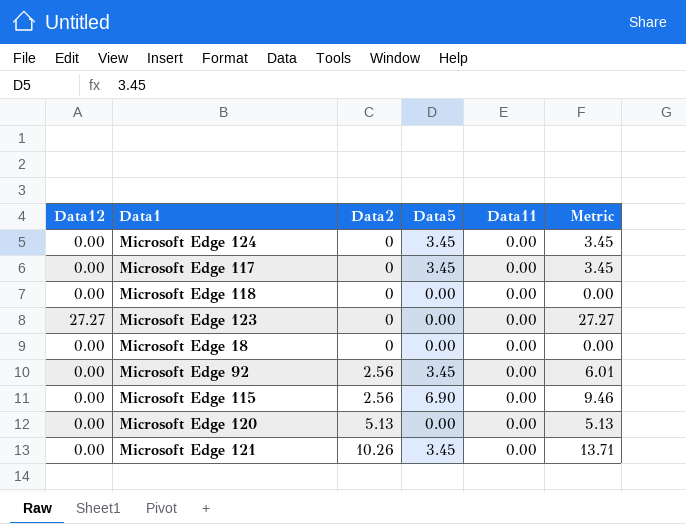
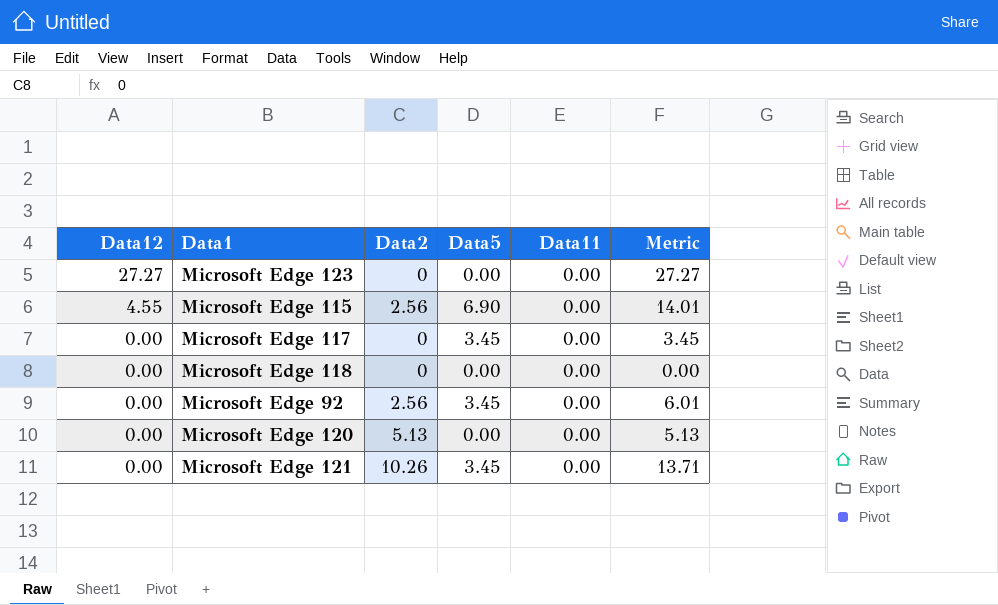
row order: Data2 ascending -> Data12 descending
row Microsoft Edge 124: 0.00 | 0 | 3.45 | 0.00 | 3.45 -> none
row Microsoft Edge 18: 0.00 | 0 | 0.00 | 0.00 | 0.00 -> none
Microsoft Edge 115 | Data12: 0.00 -> 4.55
Microsoft Edge 115 | Metric: 9.46 -> 14.01

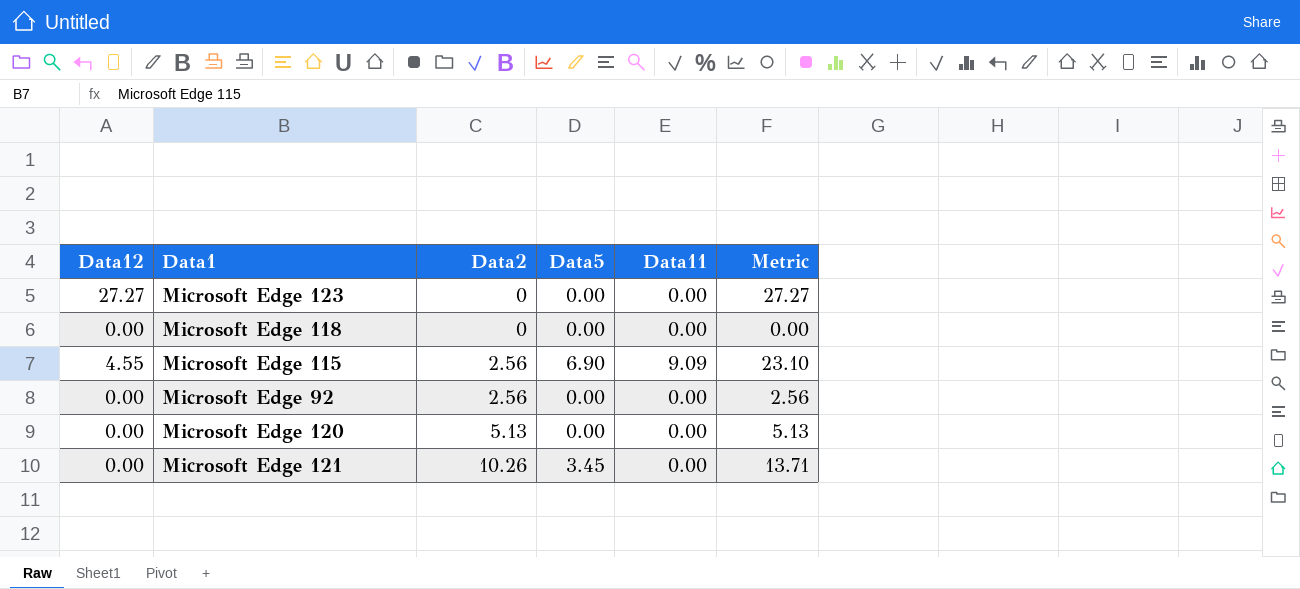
row order: Data12 descending -> Data2 ascending
row Microsoft Edge 117: 0.00 | 0 | 3.45 | 0.00 | 3.45 -> none
Microsoft Edge 115 | Data11: 0.00 -> 9.09
Microsoft Edge 115 | Metric: 14.01 -> 23.10
Microsoft Edge 92 | Data5: 3.45 -> 0.00
Microsoft Edge 92 | Metric: 6.01 -> 2.56

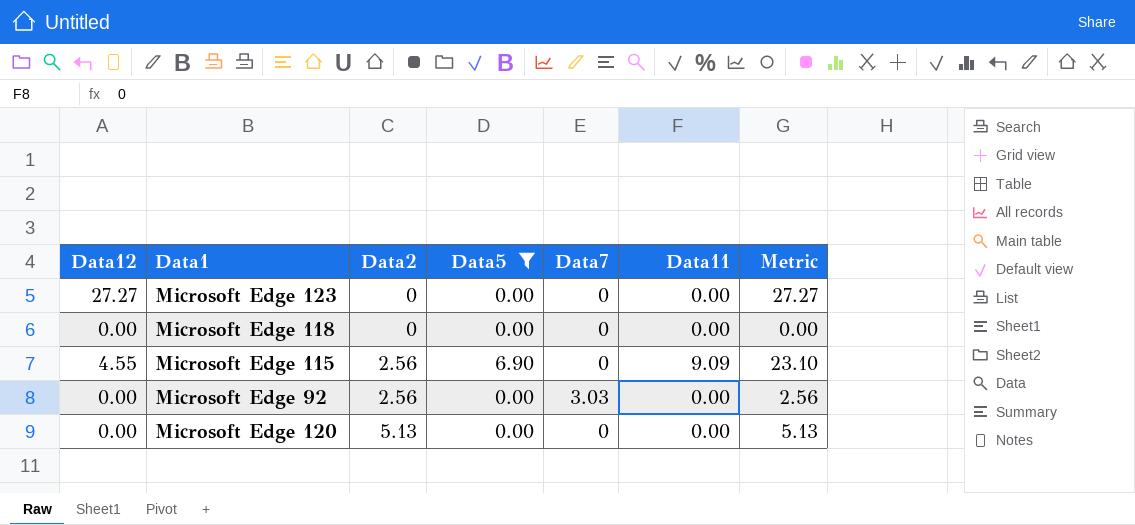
filter: none -> Data5 != 3.45
column Data7 | position: none -> 5

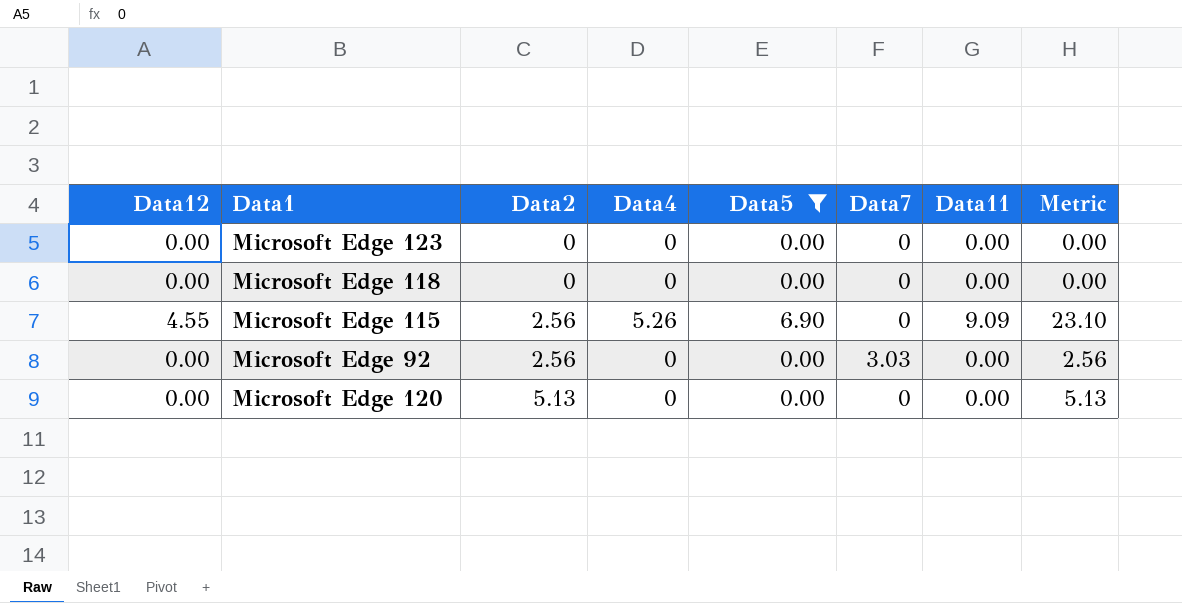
column Data4 | position: none -> 4
Microsoft Edge 123 | Data12: 27.27 -> 0.00
Microsoft Edge 123 | Metric: 27.27 -> 0.00

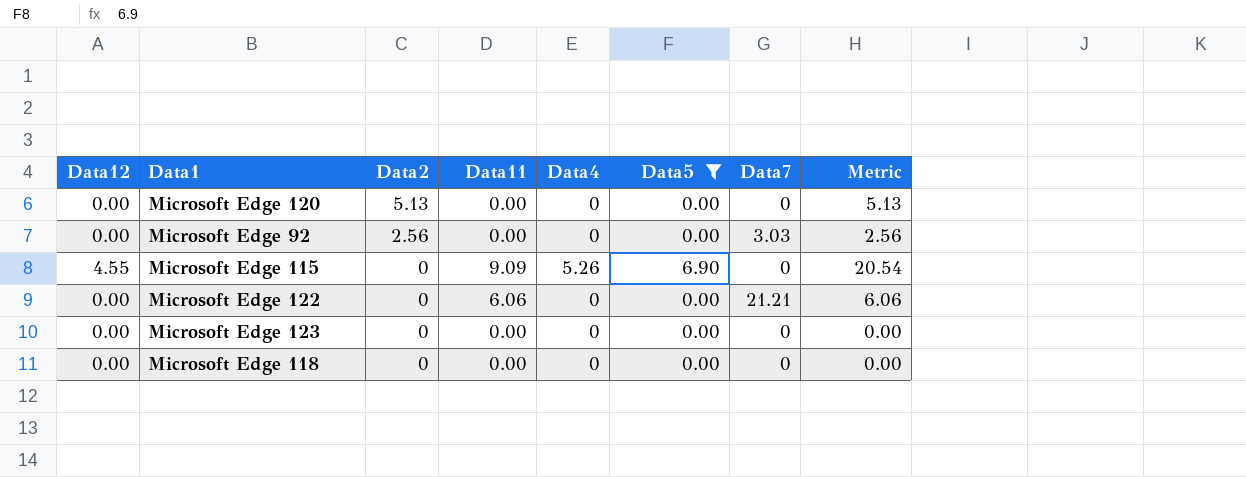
row order: Data2 ascending -> Data2 descending
column Data11 | position: 7 -> 4
Microsoft Edge 115 | Data2: 2.56 -> 0
Microsoft Edge 115 | Metric: 23.10 -> 20.54
row Microsoft Edge 122: none -> 0.00 | 0 | 6.06 | 0 | 0.00 | 21.21 | 6.06

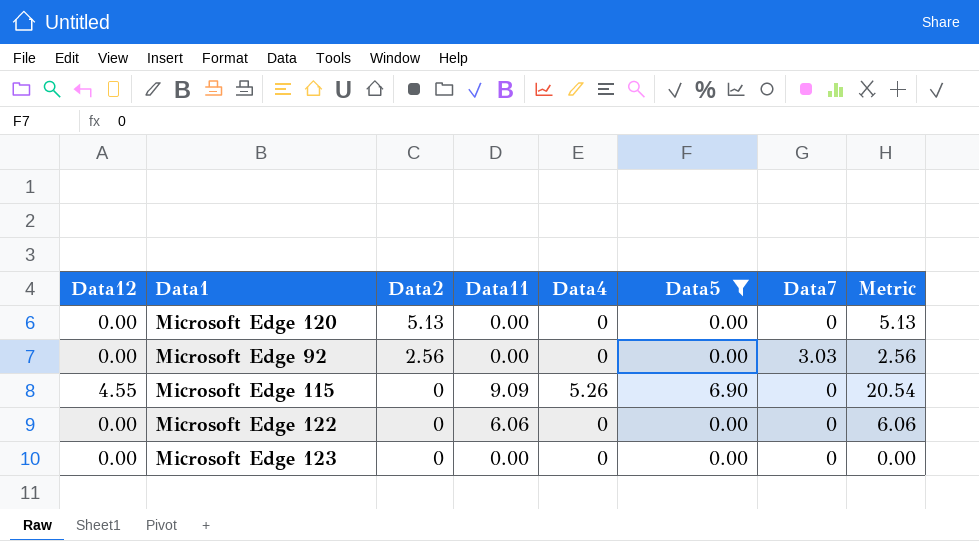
row Microsoft Edge 118: 0.00 | 0 | 0.00 | 0 | 0.00 | 0 | 0.00 -> none
Microsoft Edge 122 | Data7: 21.21 -> 0

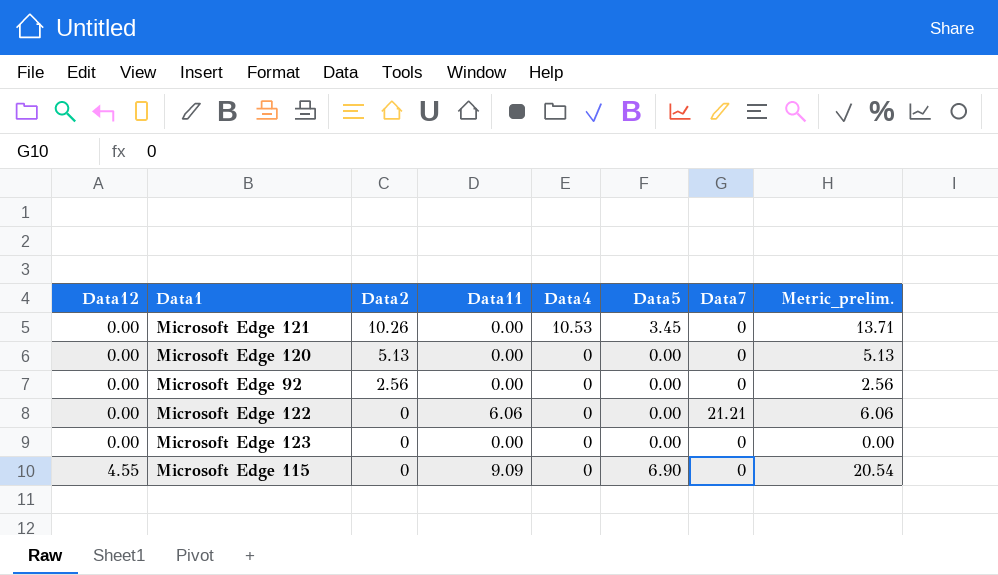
filter: Data5 != 3.45 -> none
row order: Data2 descending -> Data12 ascending
column name: Metric -> Metric_prelim.
Microsoft Edge 92 | Data7: 3.03 -> 0
Microsoft Edge 122 | Data7: 0 -> 21.21
Microsoft Edge 115 | Data4: 5.26 -> 0

